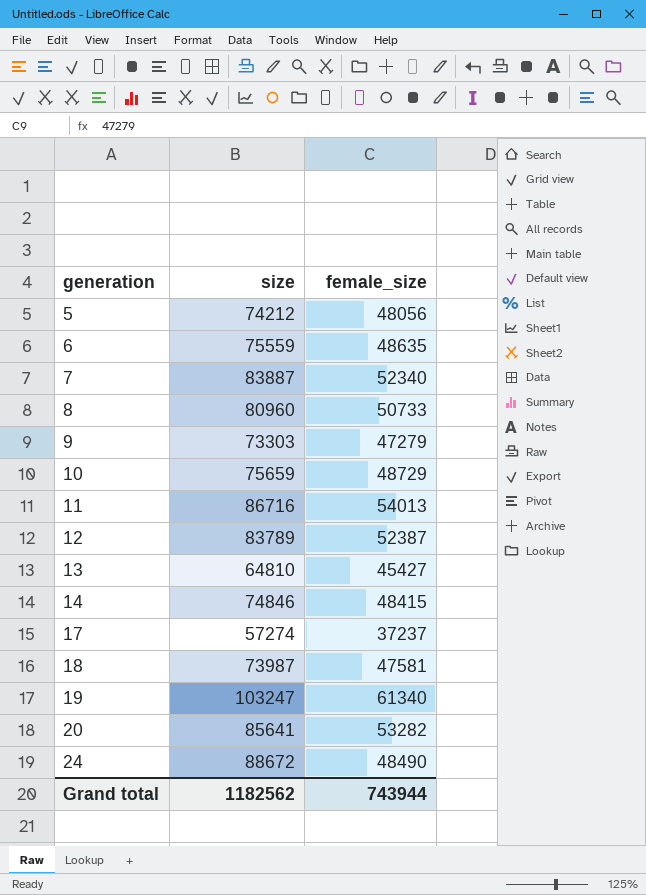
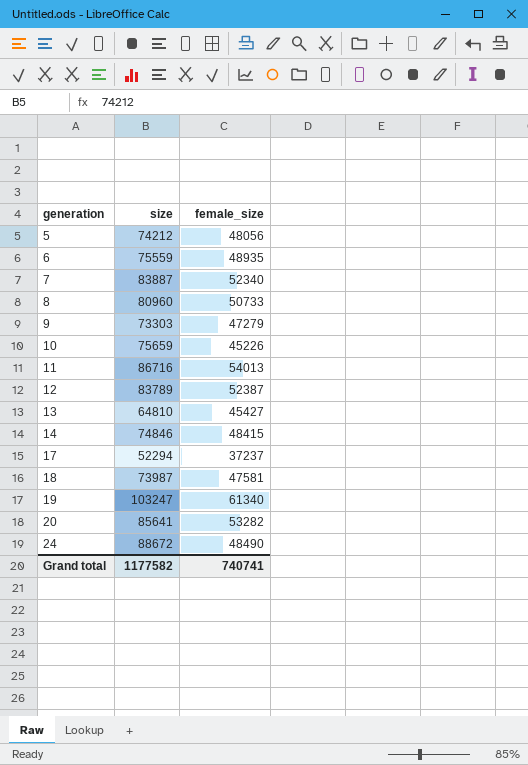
6 | female_size: 48635 -> 48935
10 | female_size: 48729 -> 45226
17 | size: 57274 -> 52294
Grand total | size: 1182562 -> 1177582
Grand total | female_size: 743944 -> 740741

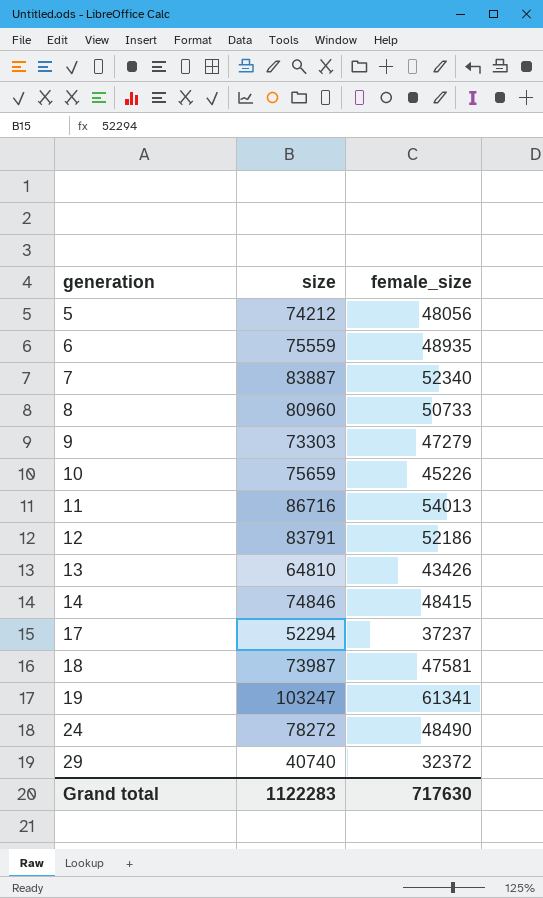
row 20: 85641 | 53282 -> none
12 | size: 83789 -> 83791
12 | female_size: 52387 -> 52186
13 | female_size: 45427 -> 43426
19 | female_size: 61340 -> 61341
24 | size: 88672 -> 78272
row 29: none -> 40740 | 32372
Grand total | size: 1177582 -> 1122283
Grand total | female_size: 740741 -> 717630

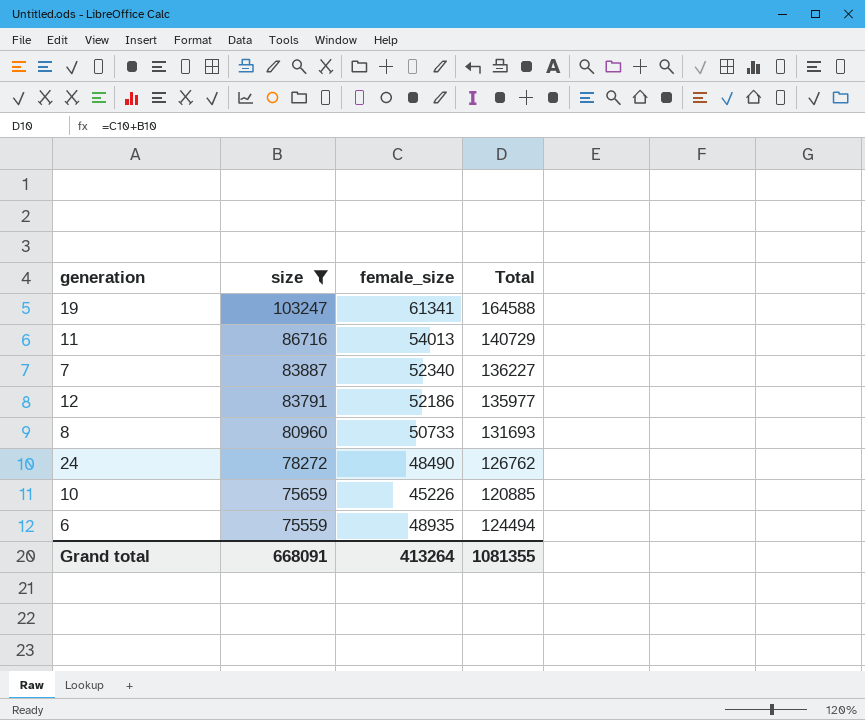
filter: none -> size >= 75559
row order: generation ascending -> size descending
column Total | formula: none -> [size] + [female_size]
Grand total | size: 1122283 -> 668091
Grand total | female_size: 717630 -> 413264

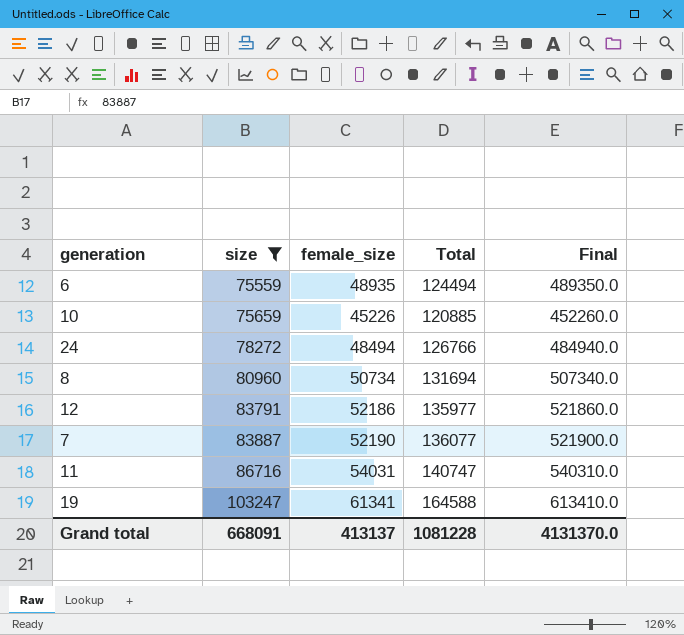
row order: size descending -> size ascending
column Final | formula: none -> [female_size] * 10
24 | female_size: 48490 -> 48494
24 | Total: 126762 -> 126766
8 | female_size: 50733 -> 50734
8 | Total: 131693 -> 131694
7 | female_size: 52340 -> 52190
7 | Total: 136227 -> 136077
11 | female_size: 54013 -> 54031
11 | Total: 140729 -> 140747
Grand total | female_size: 413264 -> 413137
Grand total | Total: 1081355 -> 1081228

